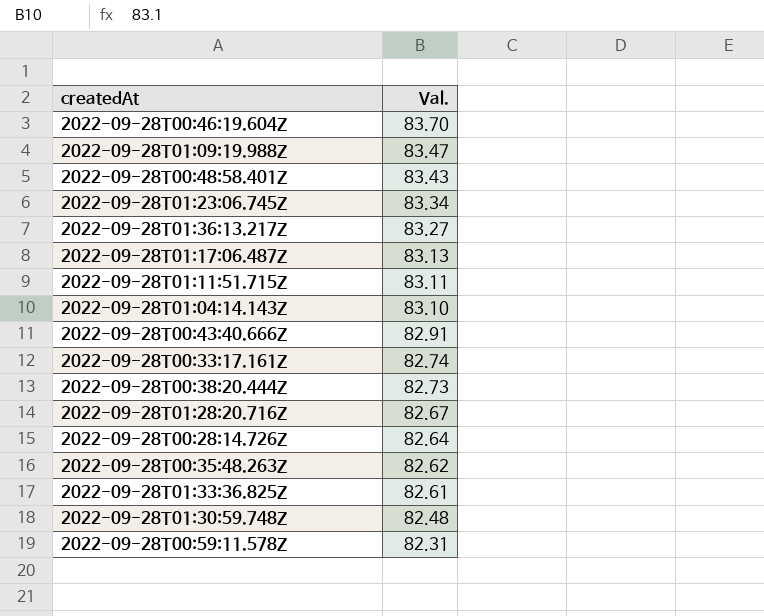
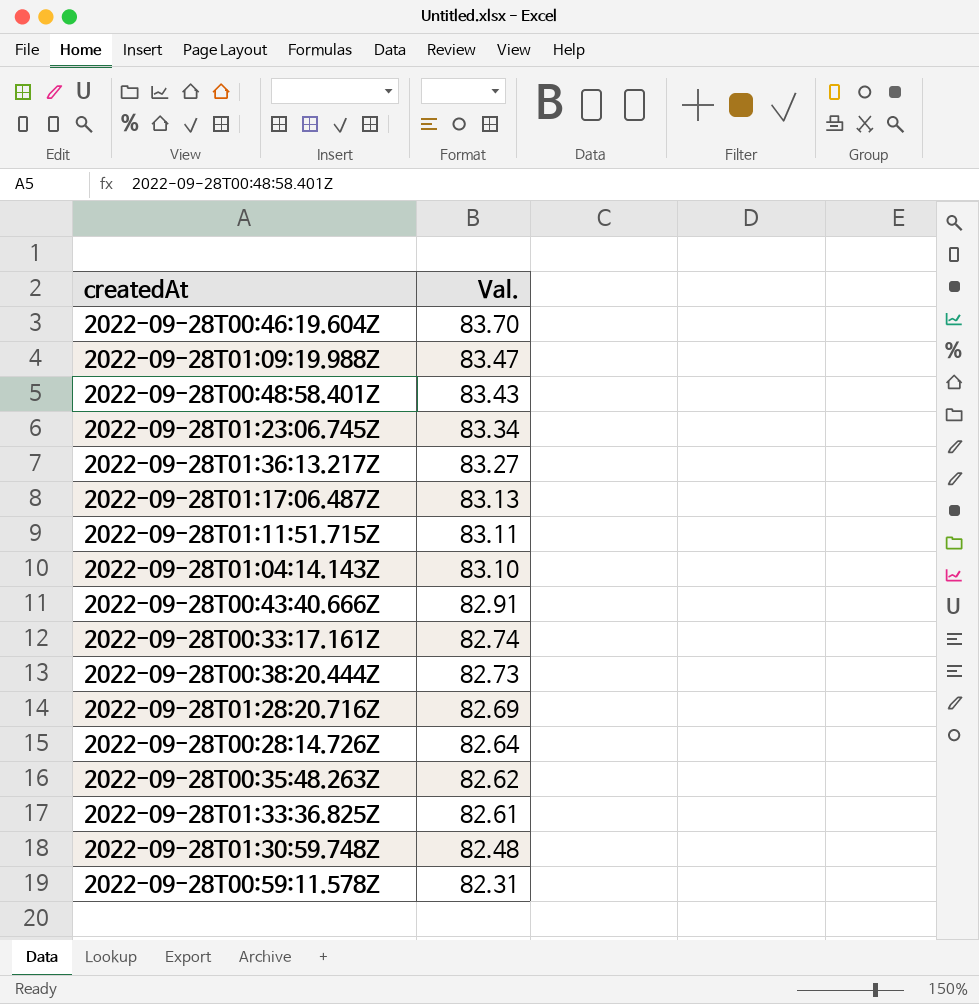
2022-09-28T01:28:20.716Z | Val.: 82.67 -> 82.69

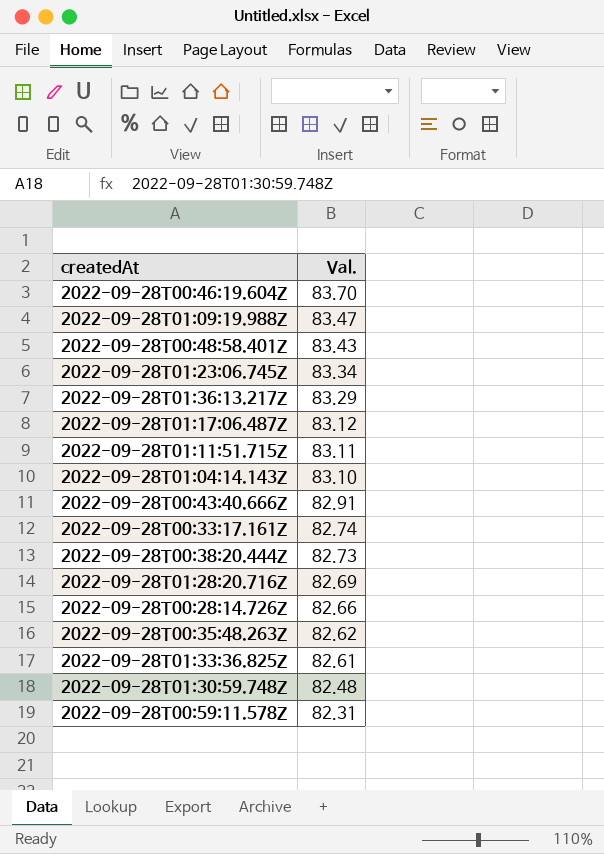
2022-09-28T01:36:13.217Z | Val.: 83.27 -> 83.29
2022-09-28T01:17:06.487Z | Val.: 83.13 -> 83.12
2022-09-28T00:28:14.726Z | Val.: 82.64 -> 82.66

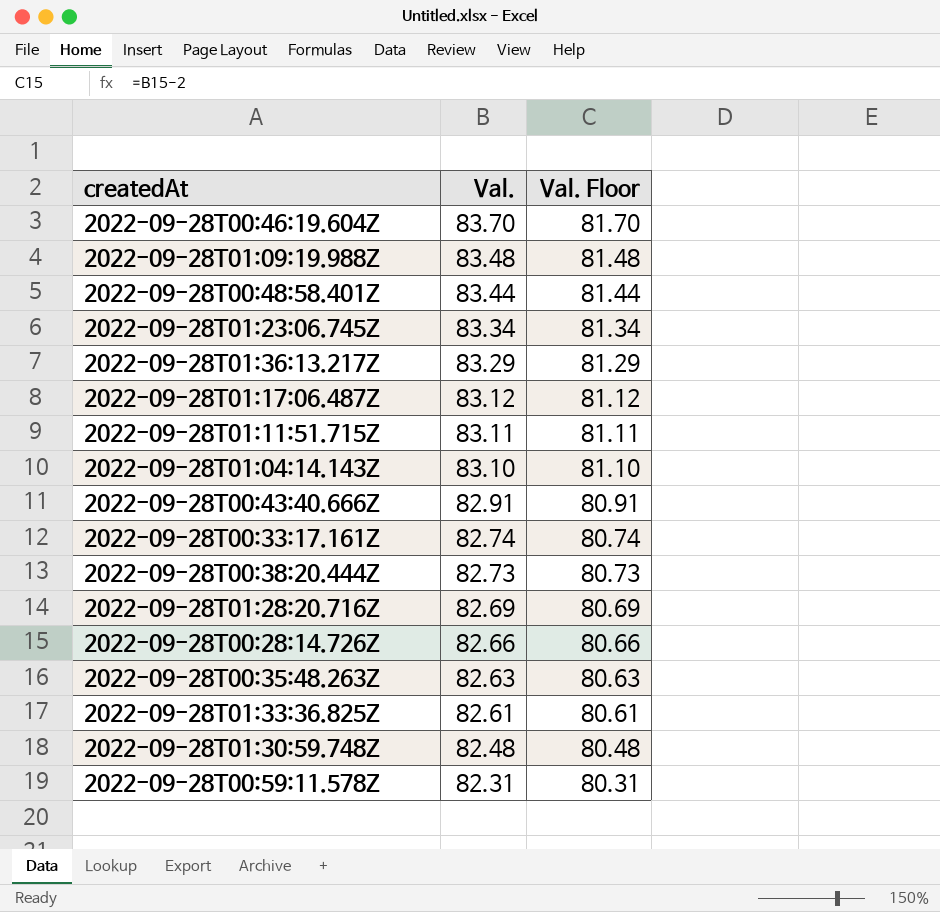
column Val. Floor | formula: none -> [Val.] - 2
2022-09-28T01:09:19.988Z | Val.: 83.47 -> 83.48
2022-09-28T00:48:58.401Z | Val.: 83.43 -> 83.44
2022-09-28T00:35:48.263Z | Val.: 82.62 -> 82.63

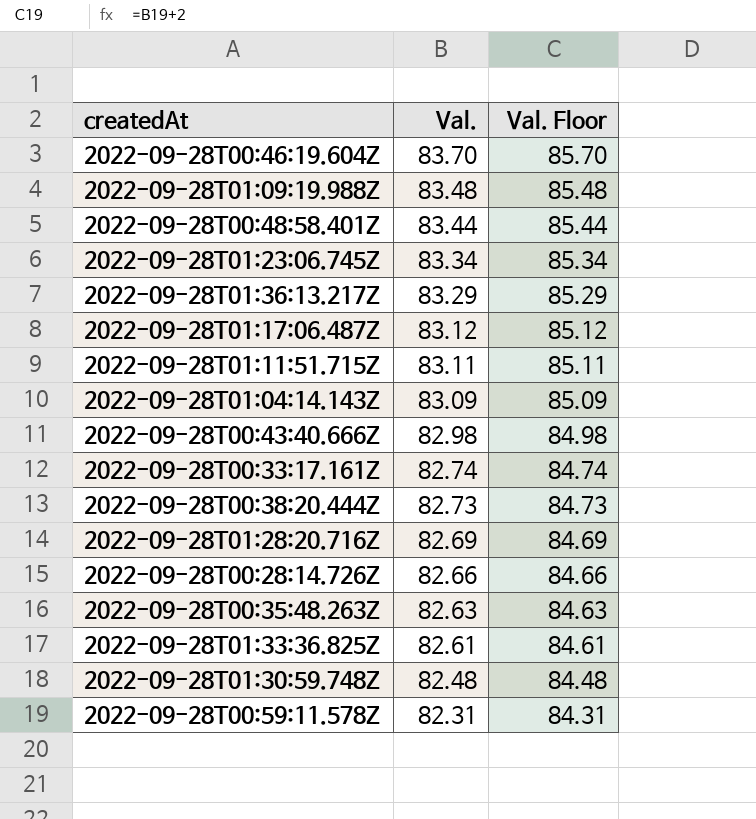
column Val. Floor | formula: [Val.] - 2 -> [Val.] + 2
2022-09-28T01:04:14.143Z | Val.: 83.10 -> 83.09
2022-09-28T00:43:40.666Z | Val.: 82.91 -> 82.98

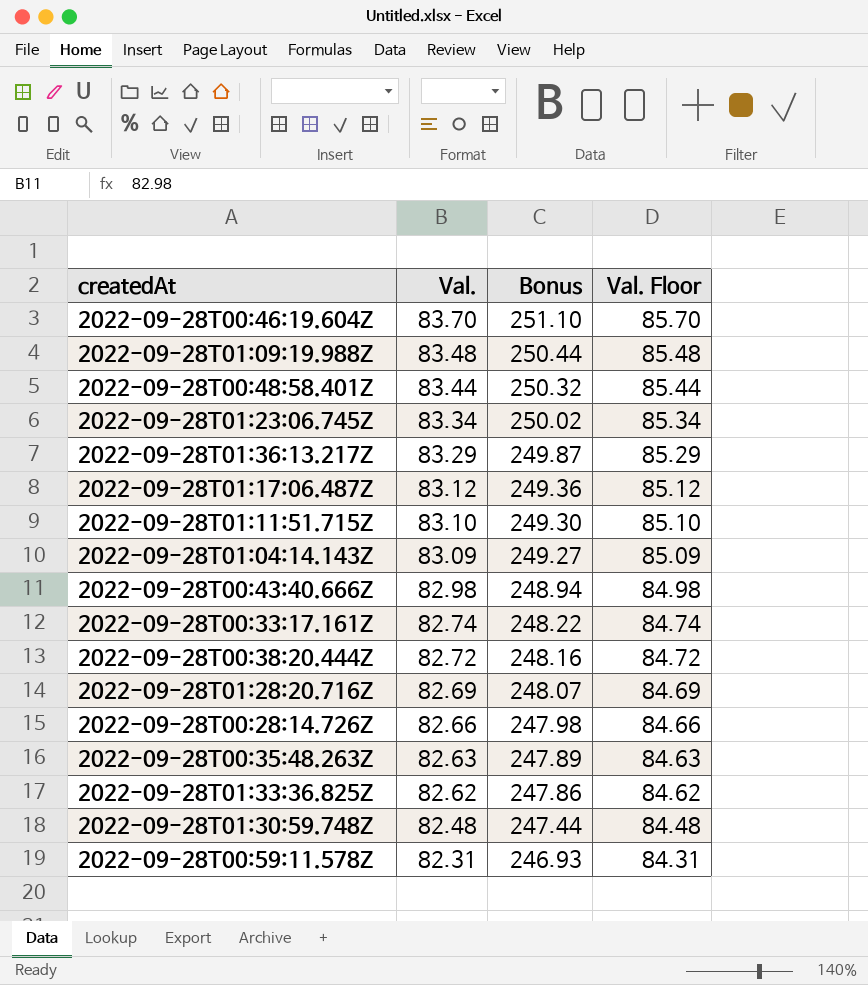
column Bonus | formula: none -> [Val.] * 3
2022-09-28T01:11:51.715Z | Val.: 83.11 -> 83.10
2022-09-28T01:11:51.715Z | Val. Floor: 85.11 -> 85.10
2022-09-28T00:38:20.444Z | Val.: 82.73 -> 82.72
2022-09-28T00:38:20.444Z | Val. Floor: 84.73 -> 84.72
2022-09-28T01:33:36.825Z | Val.: 82.61 -> 82.62
2022-09-28T01:33:36.825Z | Val. Floor: 84.61 -> 84.62

